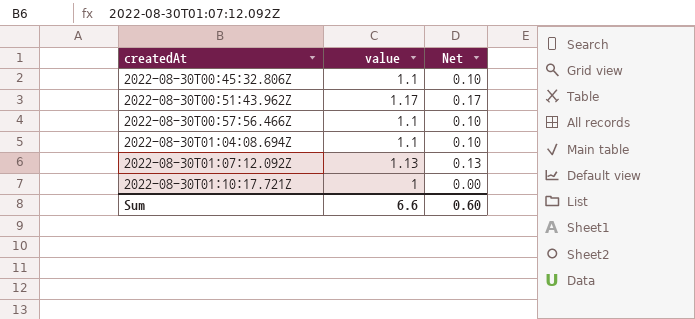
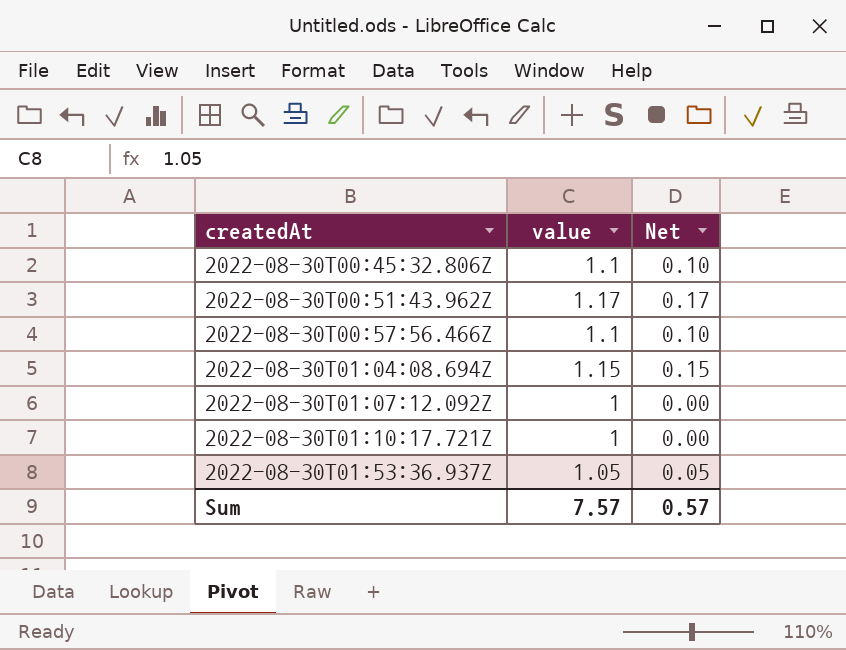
2022-08-30T01:04:08.694Z | value: 1.1 -> 1.15
2022-08-30T01:04:08.694Z | Net: 0.10 -> 0.15
2022-08-30T01:07:12.092Z | value: 1.13 -> 1
2022-08-30T01:07:12.092Z | Net: 0.13 -> 0.00
row 2022-08-30T01:53:36.937Z: none -> 1.05 | 0.05
Sum | value: 6.6 -> 7.57
Sum | Net: 0.60 -> 0.57

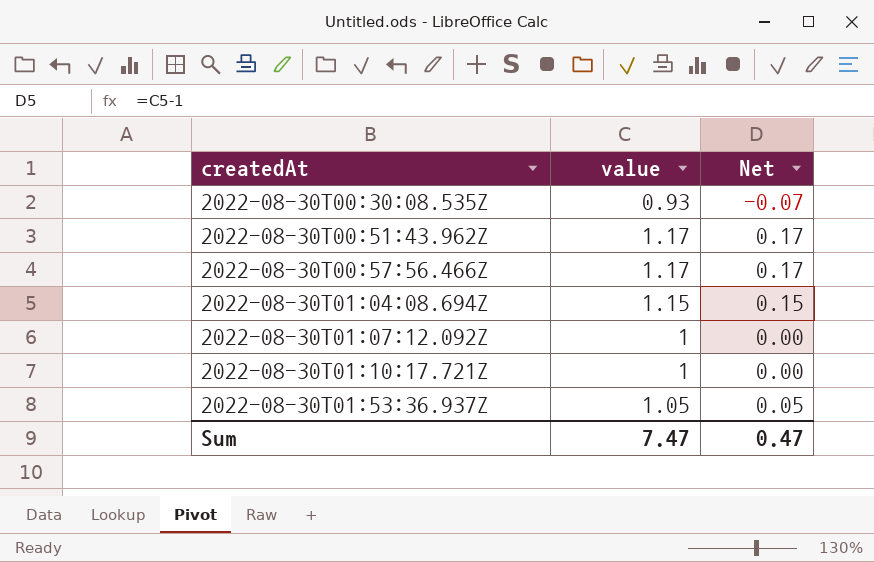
row 2022-08-30T00:45:32.806Z: 1.1 | 0.10 -> none
row 2022-08-30T00:30:08.535Z: none -> 0.93 | -0.07
2022-08-30T00:57:56.466Z | value: 1.1 -> 1.17
2022-08-30T00:57:56.466Z | Net: 0.10 -> 0.17
Sum | value: 7.57 -> 7.47
Sum | Net: 0.57 -> 0.47

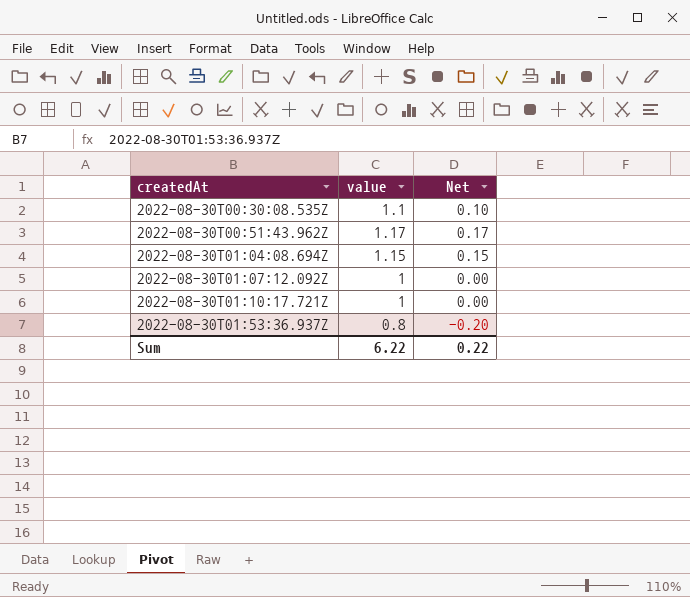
row 2022-08-30T00:57:56.466Z: 1.17 | 0.17 -> none
2022-08-30T00:30:08.535Z | value: 0.93 -> 1.1
2022-08-30T00:30:08.535Z | Net: -0.07 -> 0.10
2022-08-30T01:53:36.937Z | value: 1.05 -> 0.8
2022-08-30T01:53:36.937Z | Net: 0.05 -> -0.20
Sum | value: 7.47 -> 6.22
Sum | Net: 0.47 -> 0.22

